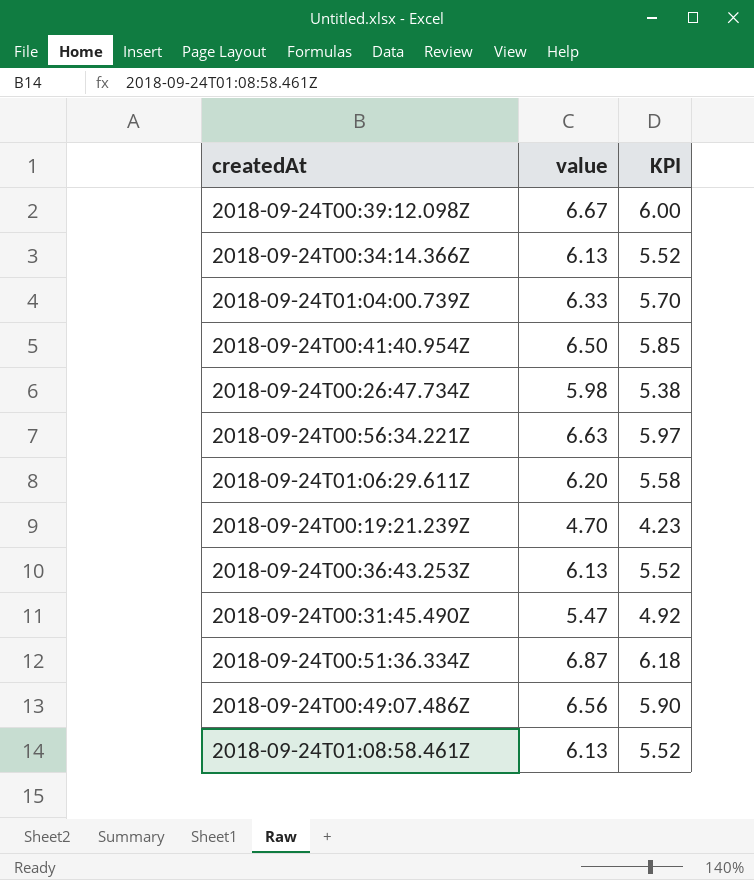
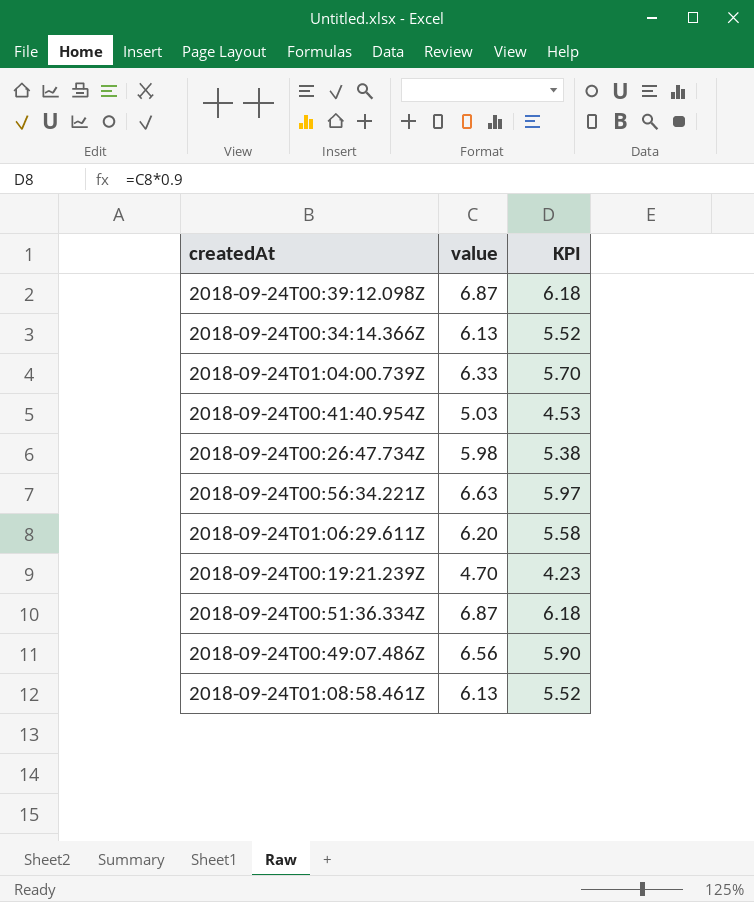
row 2018-09-24T00:36:43.253Z: 6.13 | 5.52 -> none
row 2018-09-24T00:31:45.490Z: 5.47 | 4.92 -> none
2018-09-24T00:39:12.098Z | value: 6.67 -> 6.87
2018-09-24T00:39:12.098Z | KPI: 6.00 -> 6.18
2018-09-24T00:41:40.954Z | value: 6.50 -> 5.03
2018-09-24T00:41:40.954Z | KPI: 5.85 -> 4.53

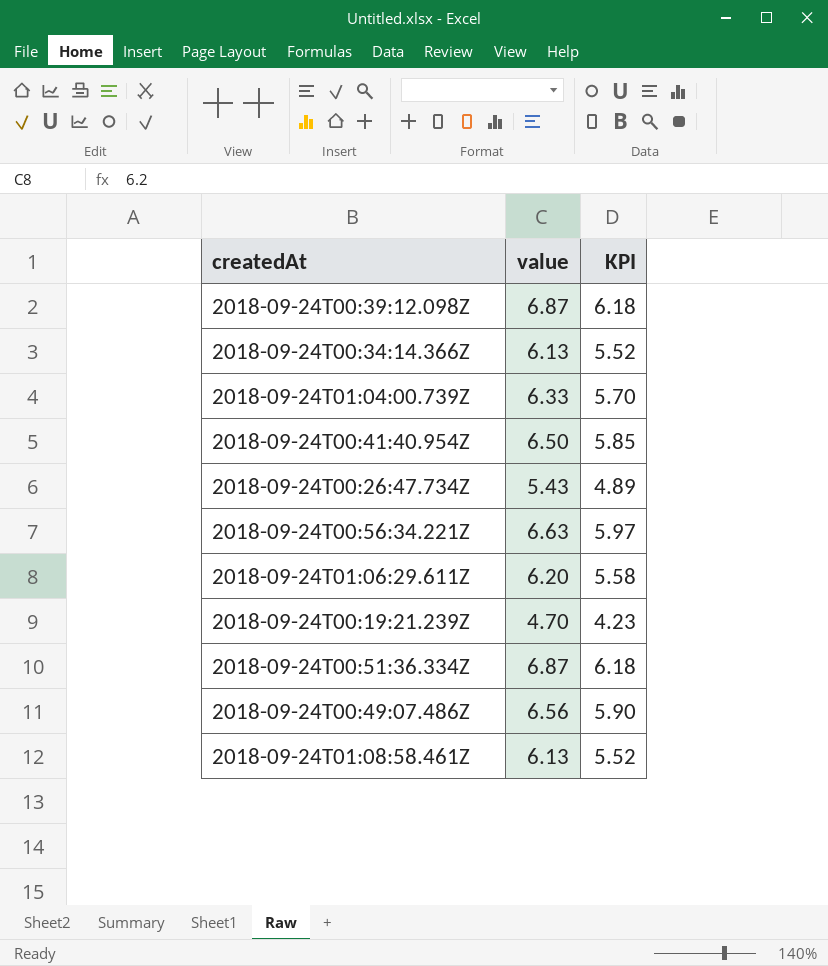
2018-09-24T00:41:40.954Z | value: 5.03 -> 6.50
2018-09-24T00:41:40.954Z | KPI: 4.53 -> 5.85
2018-09-24T00:26:47.734Z | value: 5.98 -> 5.43
2018-09-24T00:26:47.734Z | KPI: 5.38 -> 4.89

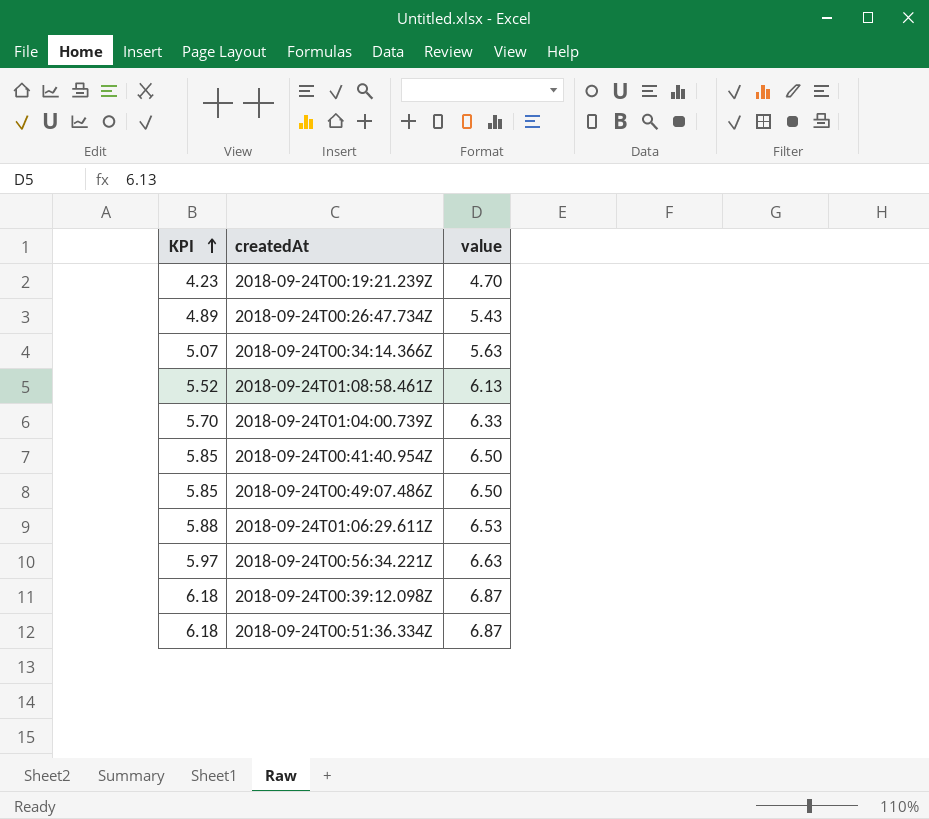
row order: none -> KPI ascending
column KPI | position: 3 -> 1
2018-09-24T00:34:14.366Z | KPI: 5.52 -> 5.07
2018-09-24T00:34:14.366Z | value: 6.13 -> 5.63
2018-09-24T00:49:07.486Z | KPI: 5.90 -> 5.85
2018-09-24T00:49:07.486Z | value: 6.56 -> 6.50
2018-09-24T01:06:29.611Z | KPI: 5.58 -> 5.88
2018-09-24T01:06:29.611Z | value: 6.20 -> 6.53

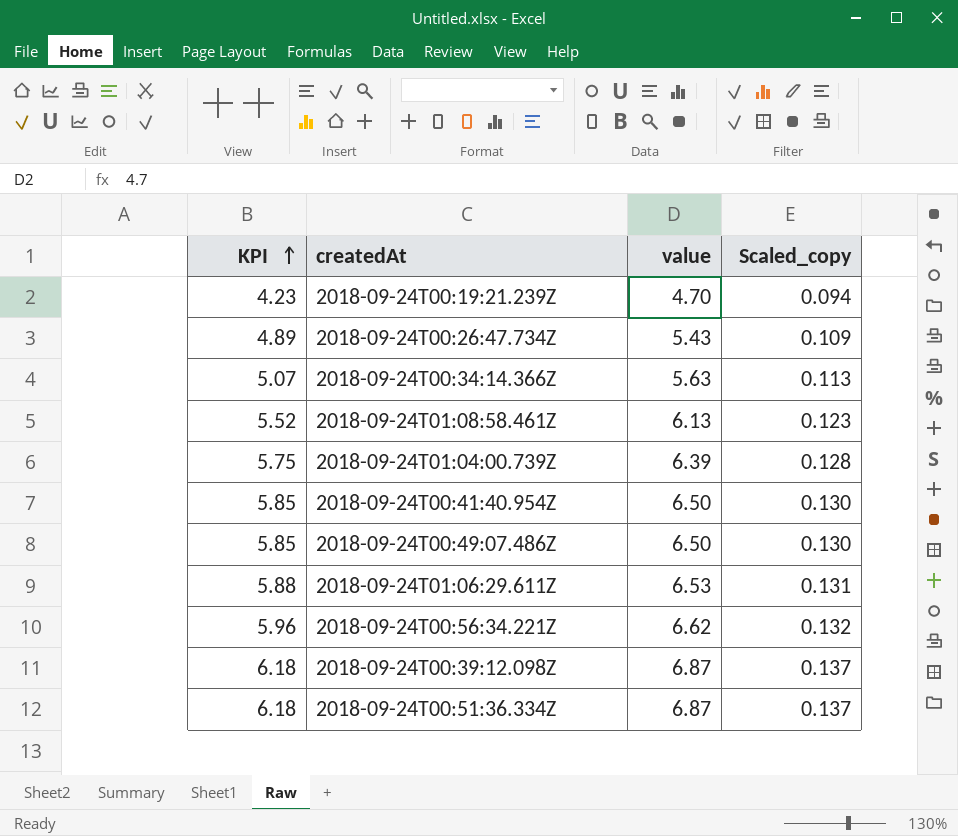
column Scaled_copy | formula: none -> [value] * 0.02
2018-09-24T01:04:00.739Z | KPI: 5.70 -> 5.75
2018-09-24T01:04:00.739Z | value: 6.33 -> 6.39
2018-09-24T00:56:34.221Z | KPI: 5.97 -> 5.96
2018-09-24T00:56:34.221Z | value: 6.63 -> 6.62

